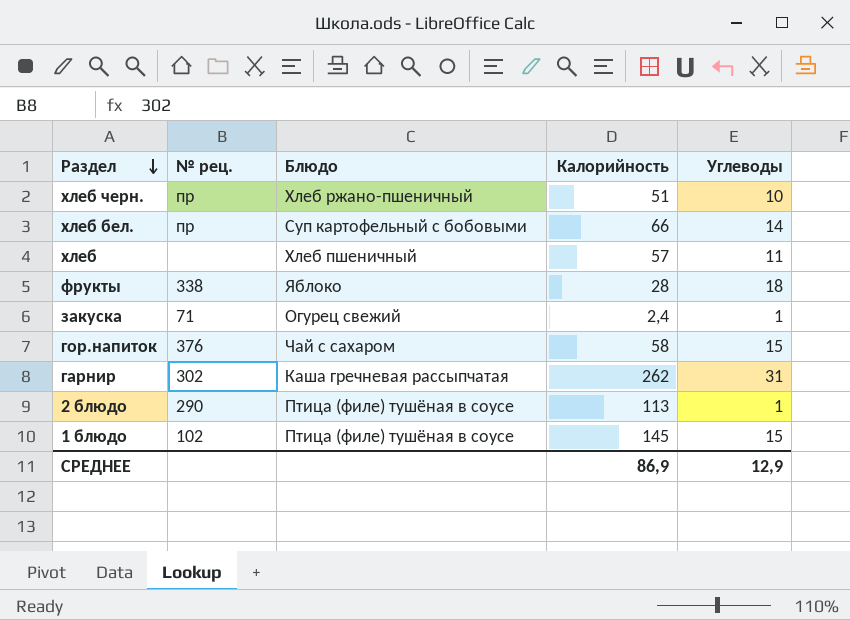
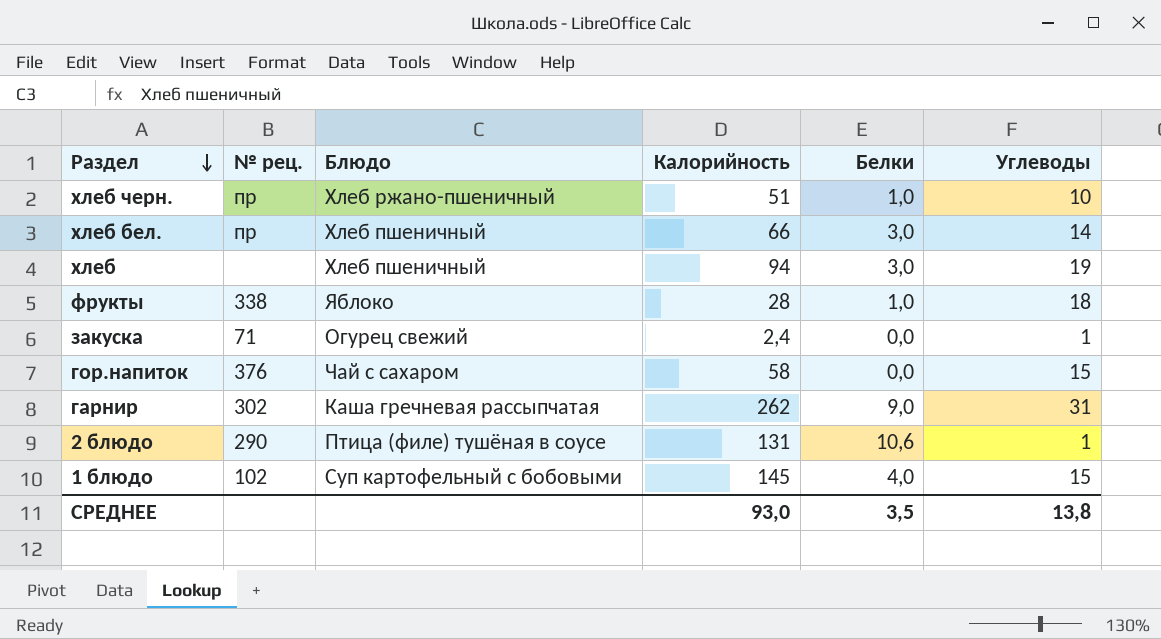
column Белки | position: none -> 5
хлеб бел. | Блюдо: Суп картофельный с бобовыми -> Хлеб пшеничный
хлеб | Калорийность: 57 -> 94
хлеб | Углеводы: 11 -> 19
2 блюдо | Калорийность: 113 -> 131
1 блюдо | Блюдо: Птица (филе) тушёная в соусе -> Суп картофельный с бобовыми
СРЕДНЕЕ | Калорийность: 86,9 -> 93,0
СРЕДНЕЕ | Углеводы: 12,9 -> 13,8

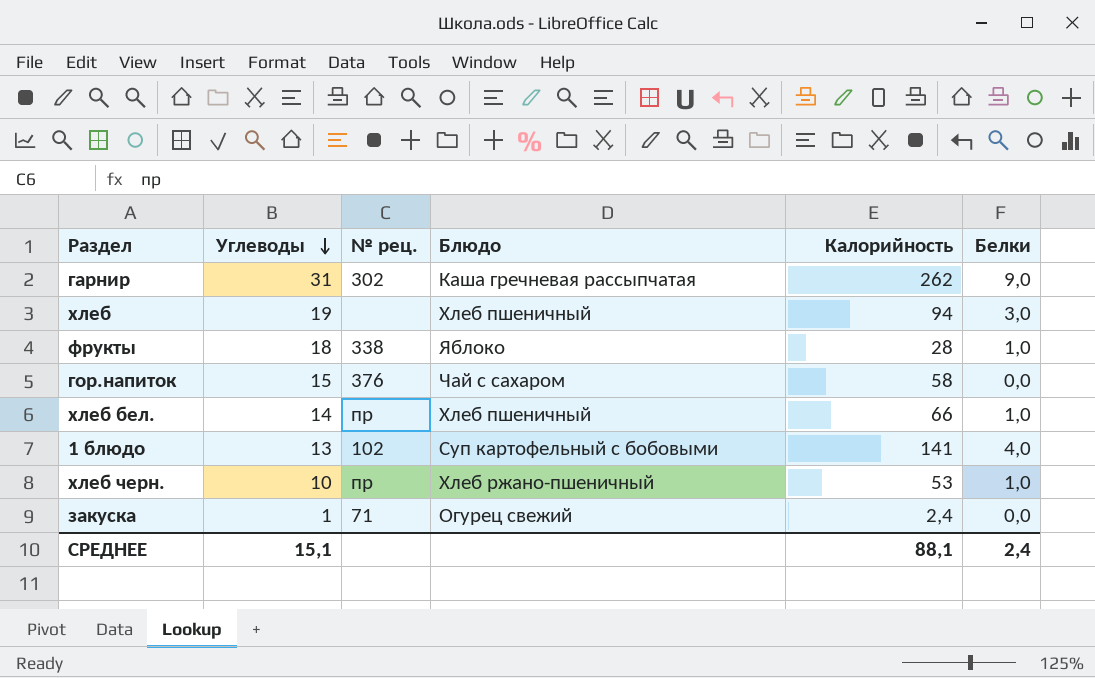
row order: Раздел descending -> Углеводы descending
column Углеводы | position: 6 -> 2
row 2 блюдо: 290 | Птица (филе) тушёная в соусе | 131 | 10,6 | 1 -> none
хлеб бел. | Белки: 3,0 -> 1,0
1 блюдо | Углеводы: 15 -> 13
1 блюдо | Калорийность: 145 -> 141
хлеб черн. | Калорийность: 51 -> 53
СРЕДНЕЕ | Углеводы: 13,8 -> 15,1
СРЕДНЕЕ | Калорийность: 93,0 -> 88,1
СРЕДНЕЕ | Белки: 3,5 -> 2,4

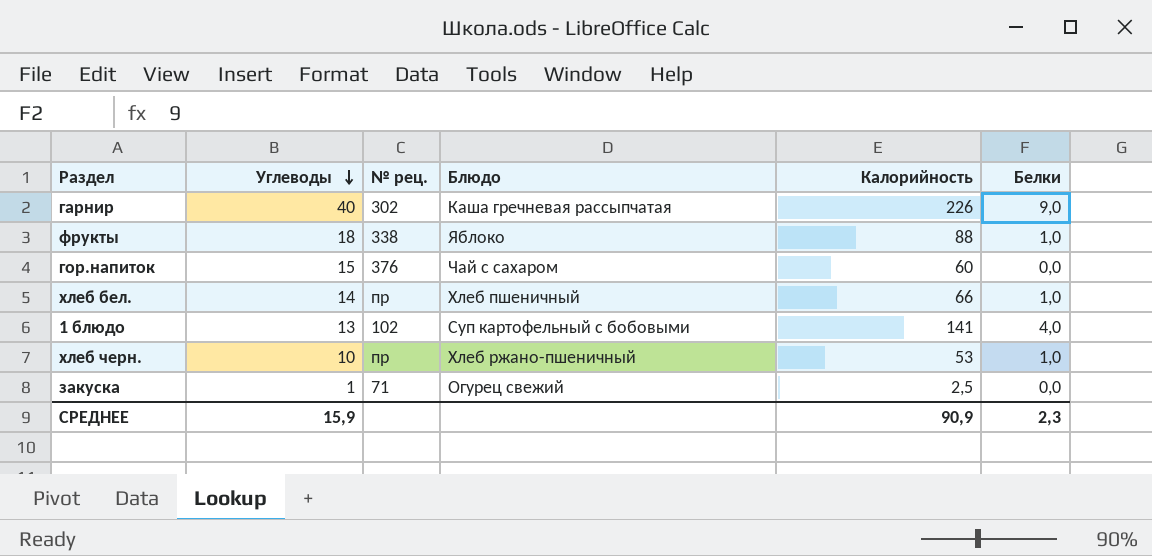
row хлеб: 19 | none | Хлеб пшеничный | 94 | 3,0 -> none
гарнир | Углеводы: 31 -> 40
гарнир | Калорийность: 262 -> 226
фрукты | Калорийность: 28 -> 88
гор.напиток | Калорийность: 58 -> 60
закуска | Калорийность: 2,4 -> 2,5
СРЕДНЕЕ | Углеводы: 15,1 -> 15,9
СРЕДНЕЕ | Калорийность: 88,1 -> 90,9
СРЕДНЕЕ | Белки: 2,4 -> 2,3

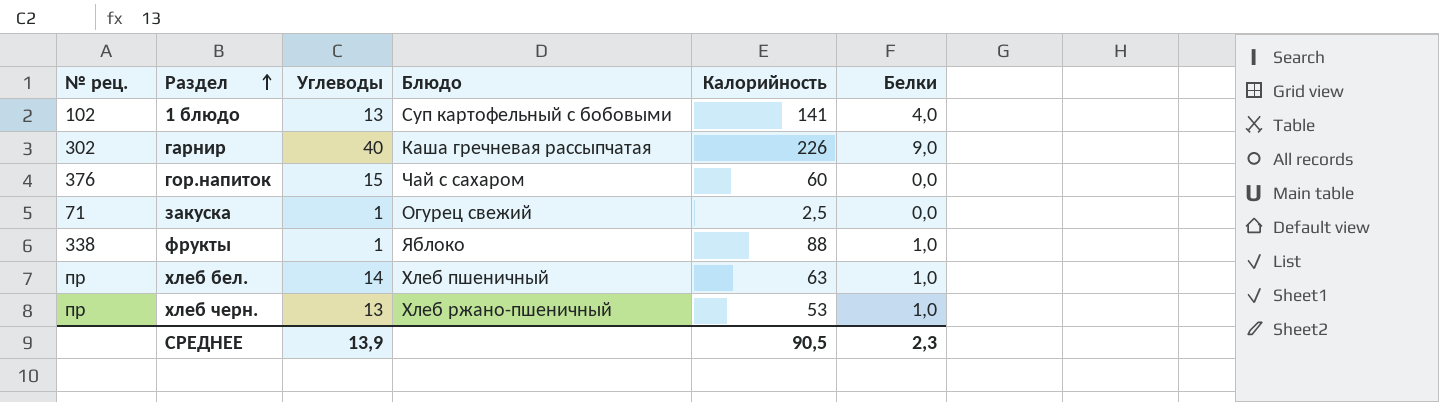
row order: Углеводы descending -> Раздел ascending
column № рец. | position: 3 -> 1
фрукты | Углеводы: 18 -> 1
хлеб бел. | Калорийность: 66 -> 63
хлеб черн. | Углеводы: 10 -> 13
СРЕДНЕЕ | Углеводы: 15,9 -> 13,9
СРЕДНЕЕ | Калорийность: 90,9 -> 90,5

